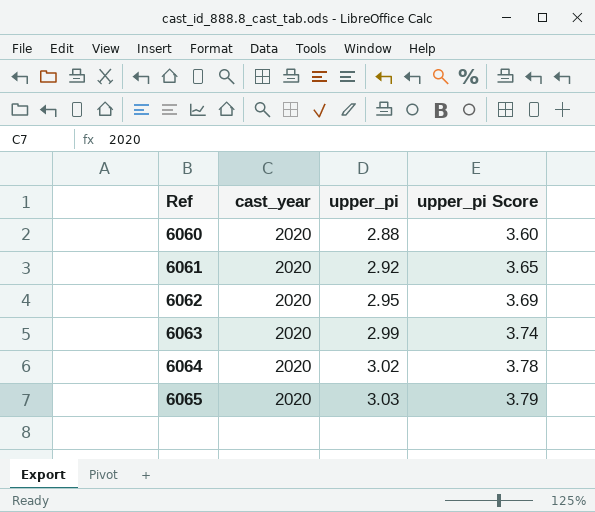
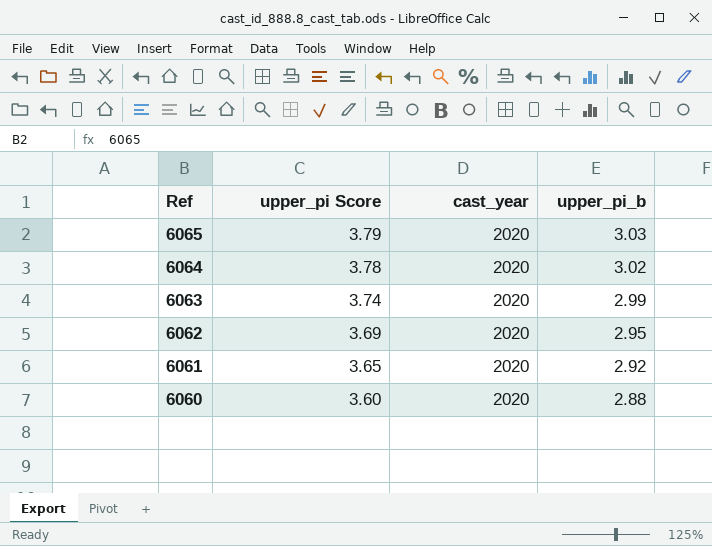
row order: Ref ascending -> Ref descending
column upper_pi Score | position: 4 -> 2
column name: upper_pi -> upper_pi_b

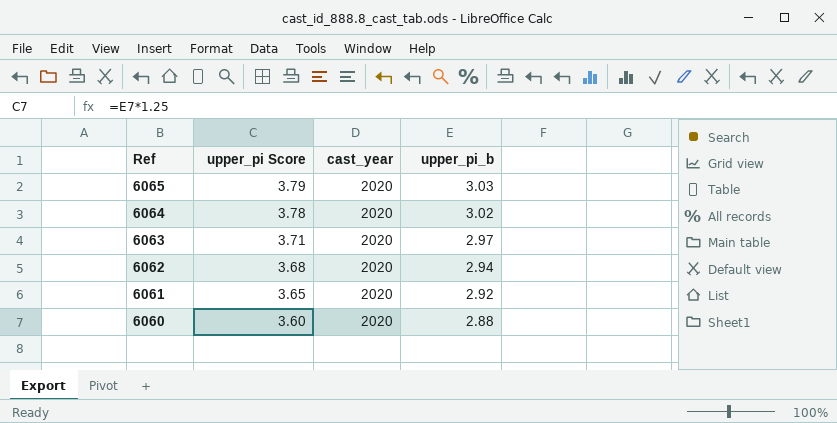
6063 | upper_pi Score: 3.74 -> 3.71
6063 | upper_pi_b: 2.99 -> 2.97
6062 | upper_pi Score: 3.69 -> 3.68
6062 | upper_pi_b: 2.95 -> 2.94

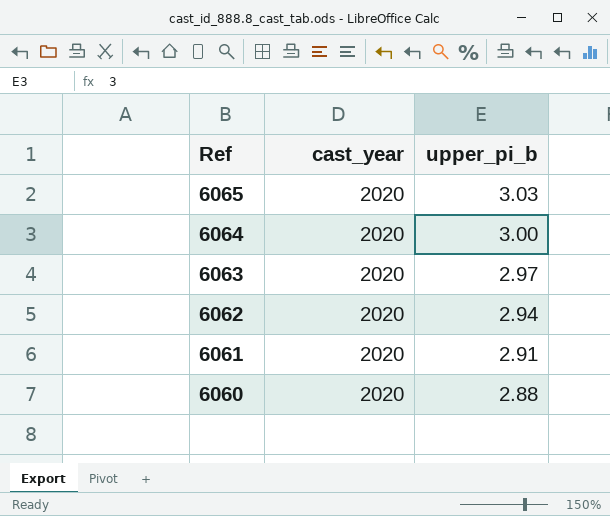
column upper_pi Score | formula: [upper_pi_b] * 1.25 -> none
6064 | upper_pi_b: 3.02 -> 3.00
6061 | upper_pi_b: 2.92 -> 2.91

